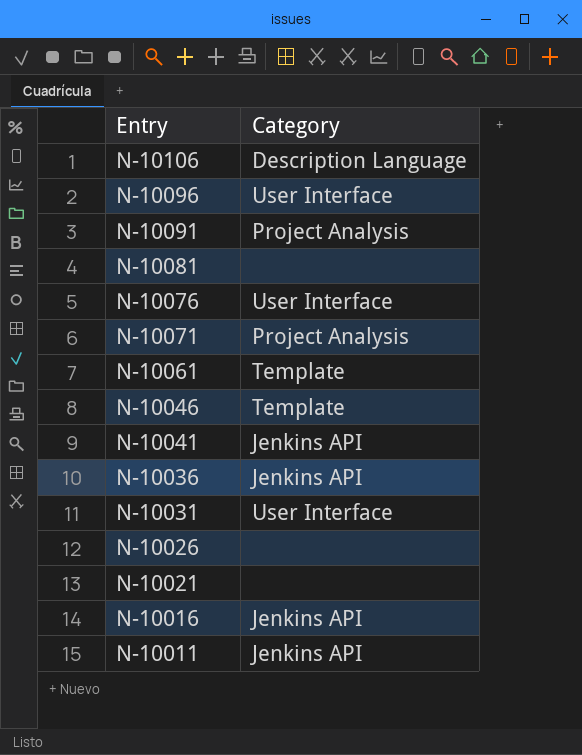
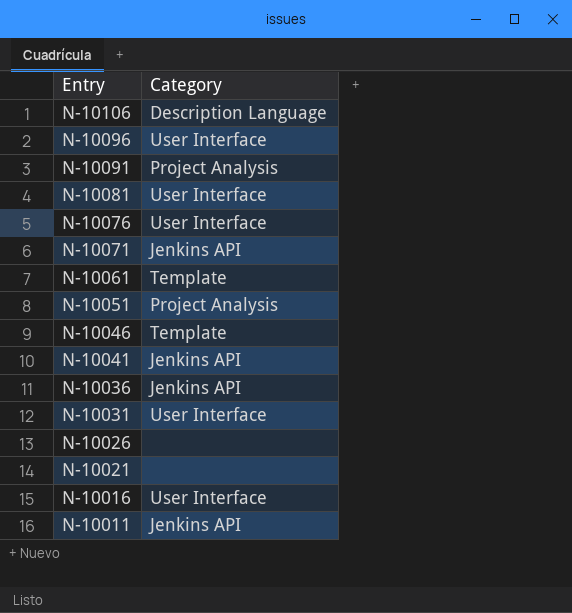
N-10081 | Category: none -> User Interface
N-10071 | Category: Project Analysis -> Jenkins API
row N-10051: none -> Project Analysis
N-10016 | Category: Jenkins API -> User Interface

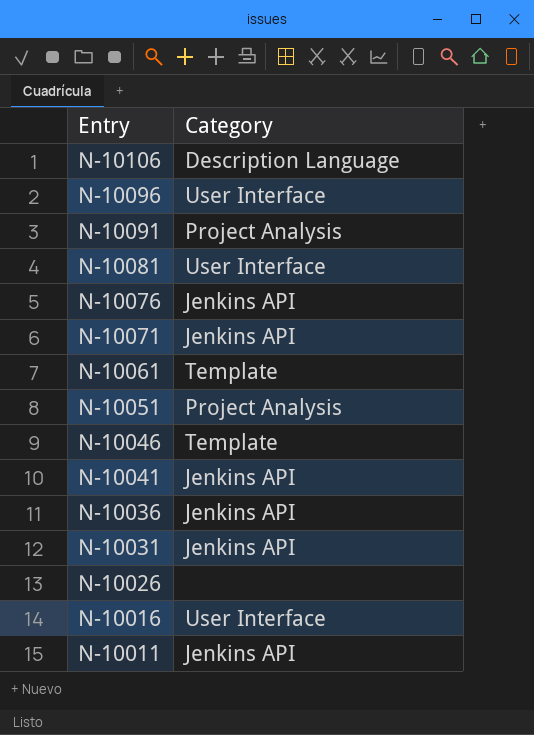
row N-10021: none -> none
N-10076 | Category: User Interface -> Jenkins API
N-10031 | Category: User Interface -> Jenkins API

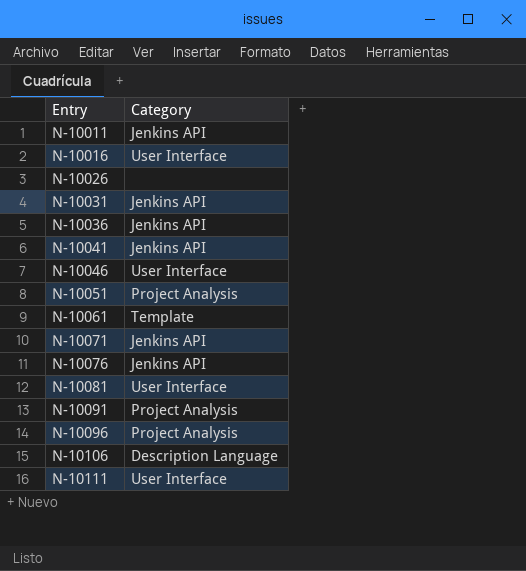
row order: Entry descending -> Entry ascending
N-10046 | Category: Template -> User Interface
N-10096 | Category: User Interface -> Project Analysis
row N-10111: none -> User Interface

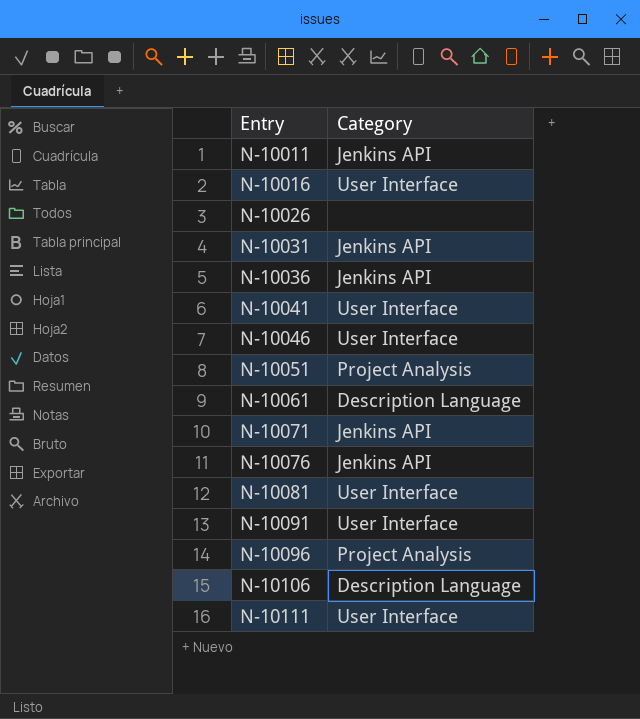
N-10041 | Category: Jenkins API -> User Interface
N-10061 | Category: Template -> Description Language
N-10091 | Category: Project Analysis -> User Interface

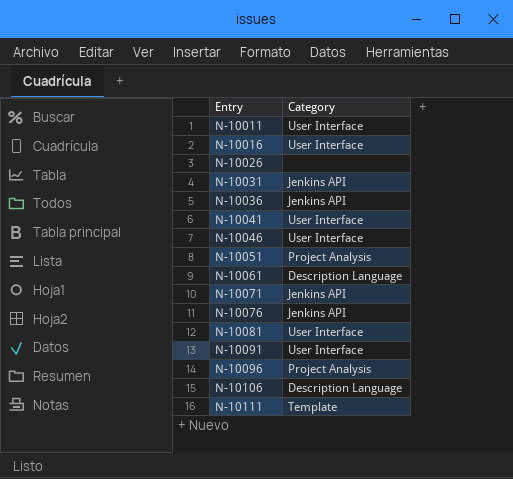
N-10011 | Category: Jenkins API -> User Interface
N-10111 | Category: User Interface -> Template

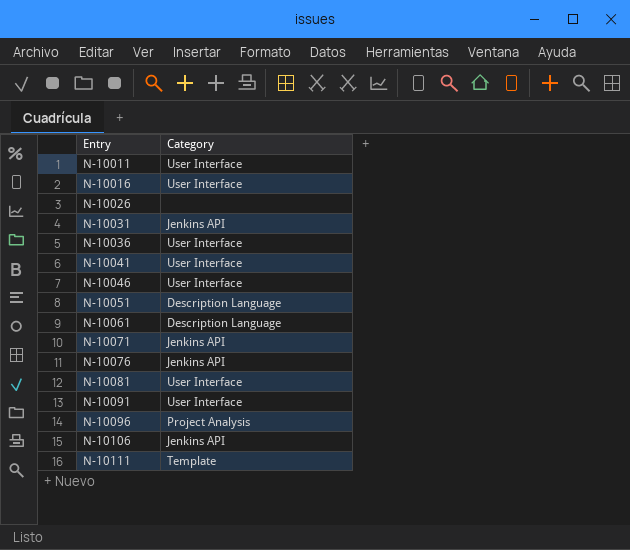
N-10036 | Category: Jenkins API -> User Interface
N-10051 | Category: Project Analysis -> Description Language
N-10106 | Category: Description Language -> Jenkins API

